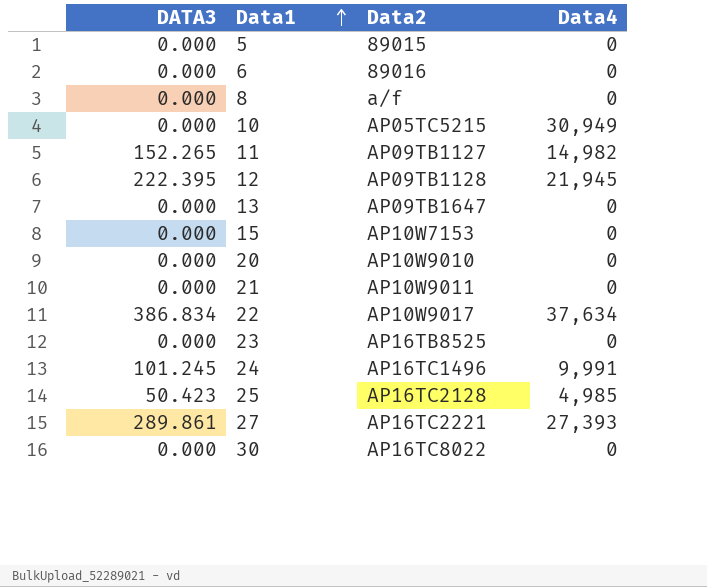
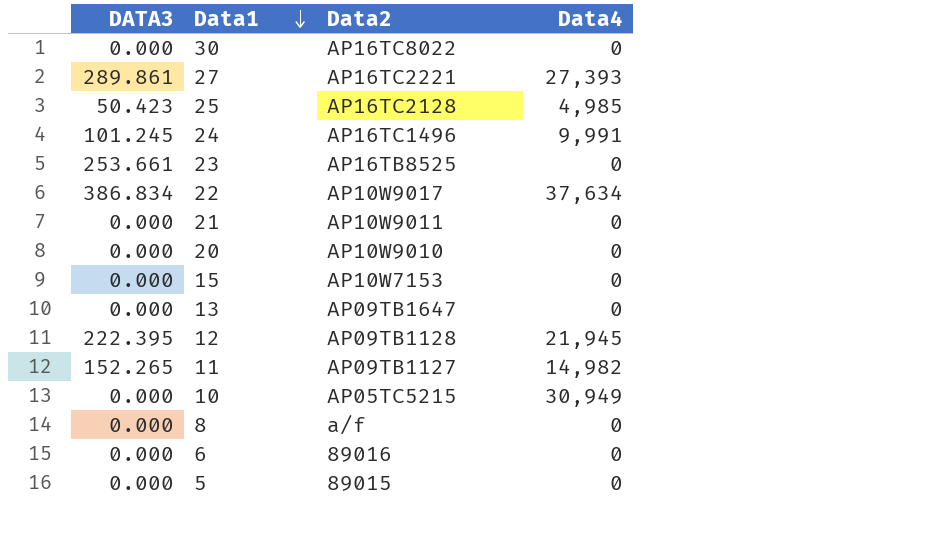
row order: Data1 ascending -> Data1 descending
23 | DATA3: 0.000 -> 253.661

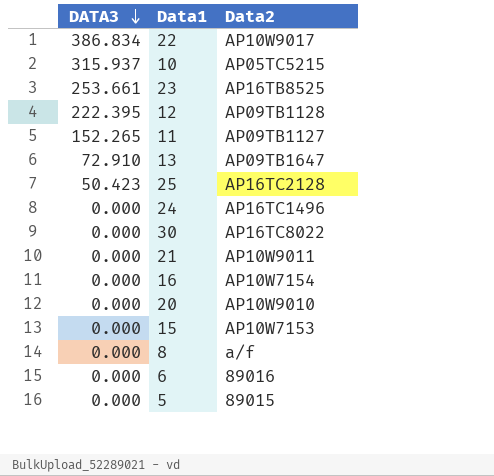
row order: Data1 descending -> DATA3 descending
column Data4 | position: 4 -> none
row 27: 289.861 | AP16TC2221 | 27,393 -> none
10 | DATA3: 0.000 -> 315.937
13 | DATA3: 0.000 -> 72.910
24 | DATA3: 101.245 -> 0.000
row 16: none -> 0.000 | AP10W7154

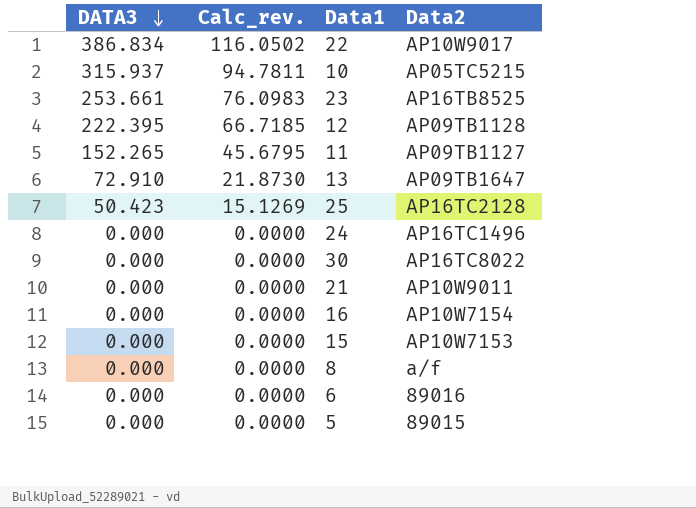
column Calc_rev. | formula: none -> [DATA3] * 0.3
row 20: 0.000 | AP10W9010 -> none

